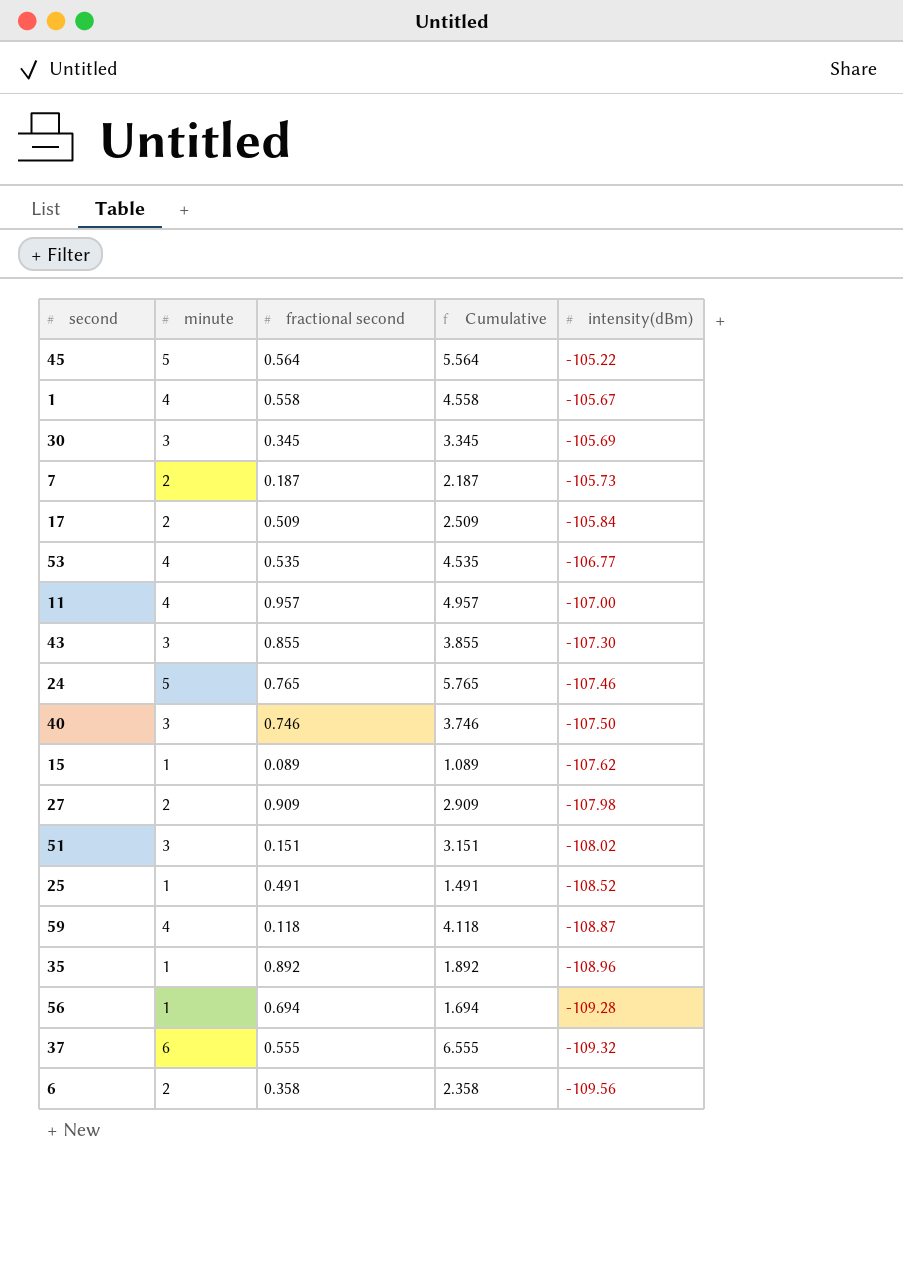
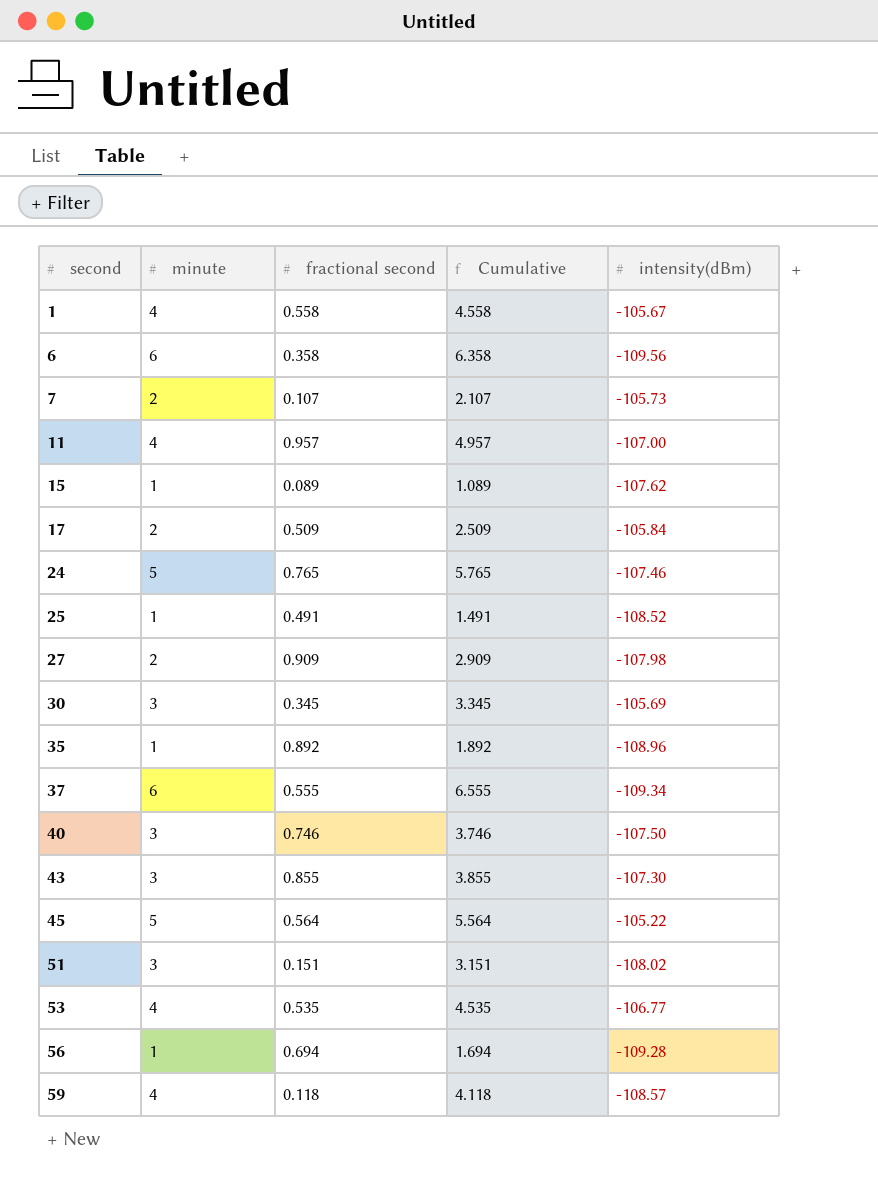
row order: intensity(dBm) descending -> second ascending
6 | minute: 2 -> 6
6 | Cumulative: 2.358 -> 6.358
7 | fractional second: 0.187 -> 0.107
7 | Cumulative: 2.187 -> 2.107
37 | intensity(dBm): -109.32 -> -109.34
59 | intensity(dBm): -108.87 -> -108.57

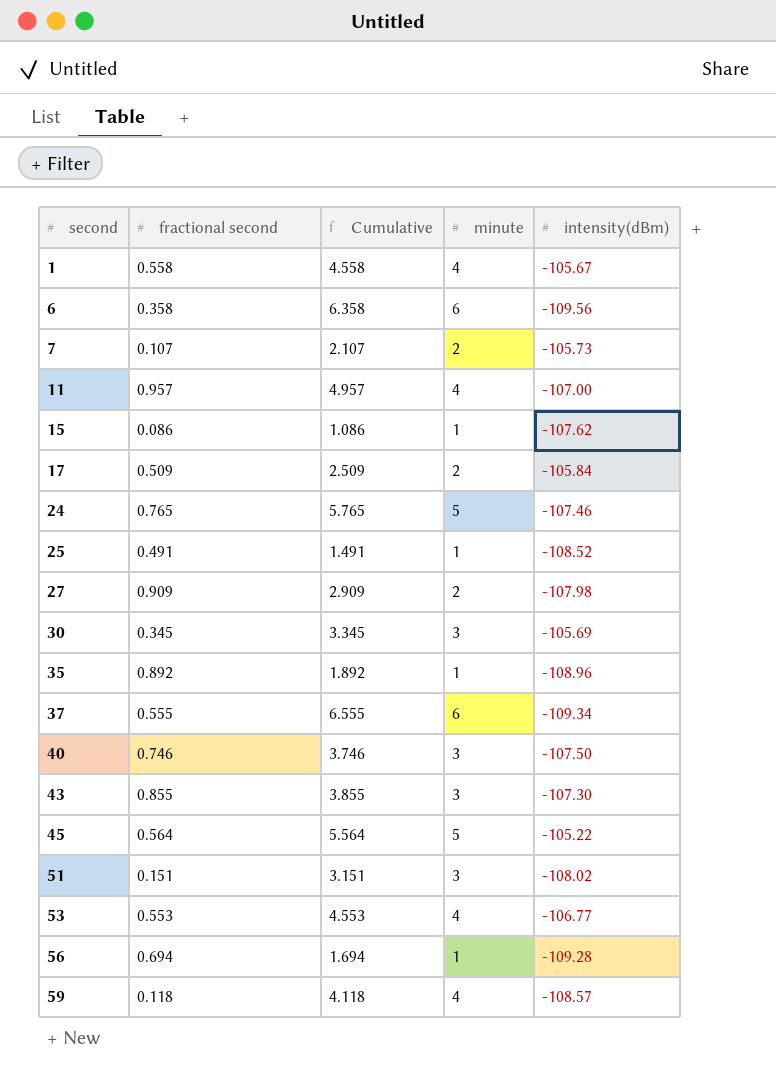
column minute | position: 2 -> 4
15 | fractional second: 0.089 -> 0.086
15 | Cumulative: 1.089 -> 1.086
53 | fractional second: 0.535 -> 0.553
53 | Cumulative: 4.535 -> 4.553

